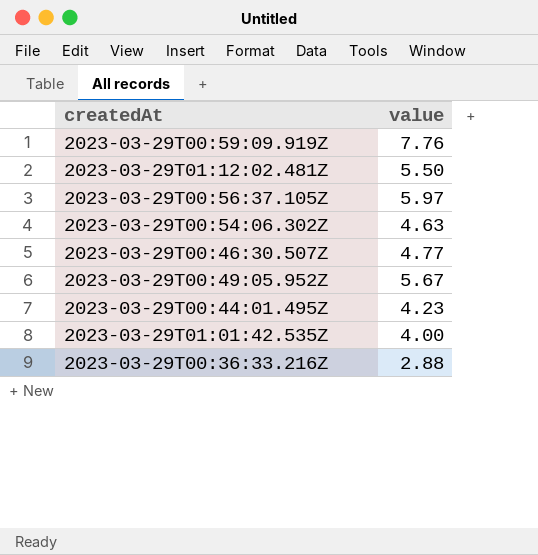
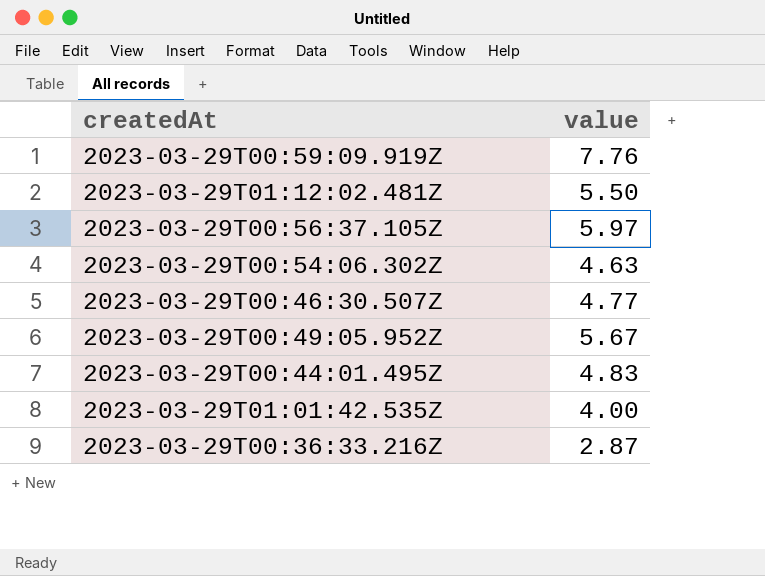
2023-03-29T00:44:01.495Z | value: 4.23 -> 4.83
2023-03-29T00:36:33.216Z | value: 2.88 -> 2.87

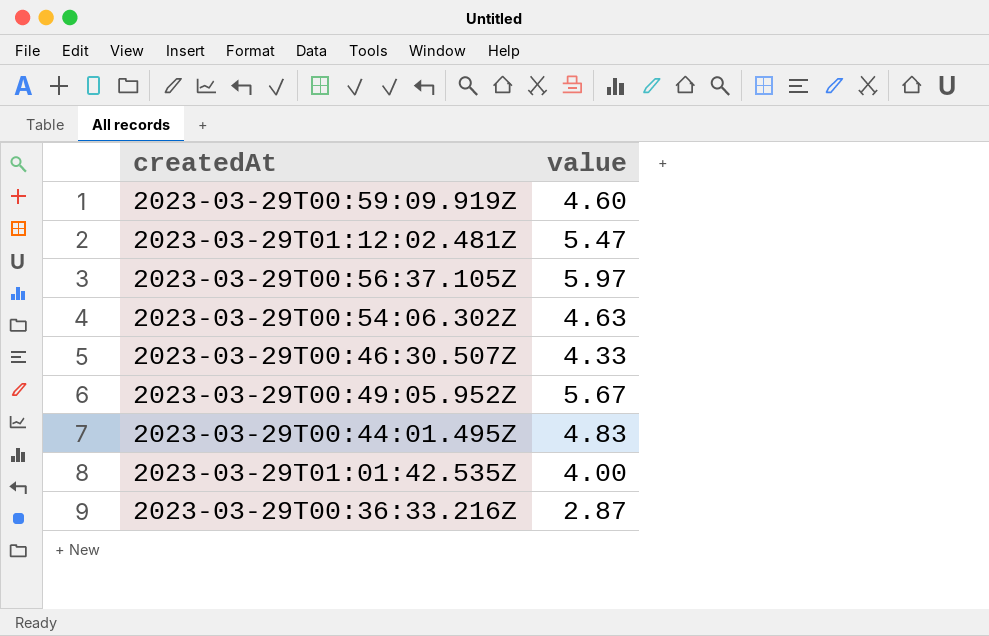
2023-03-29T00:59:09.919Z | value: 7.76 -> 4.60
2023-03-29T01:12:02.481Z | value: 5.50 -> 5.47
2023-03-29T00:46:30.507Z | value: 4.77 -> 4.33

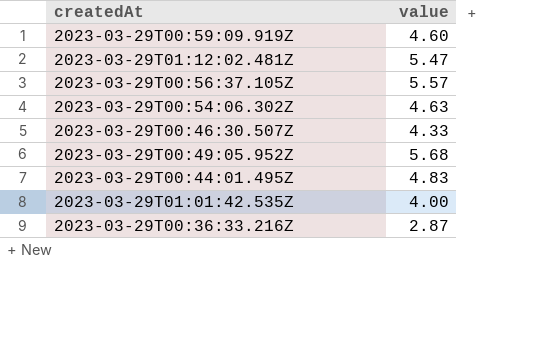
2023-03-29T00:56:37.105Z | value: 5.97 -> 5.57
2023-03-29T00:49:05.952Z | value: 5.67 -> 5.68

